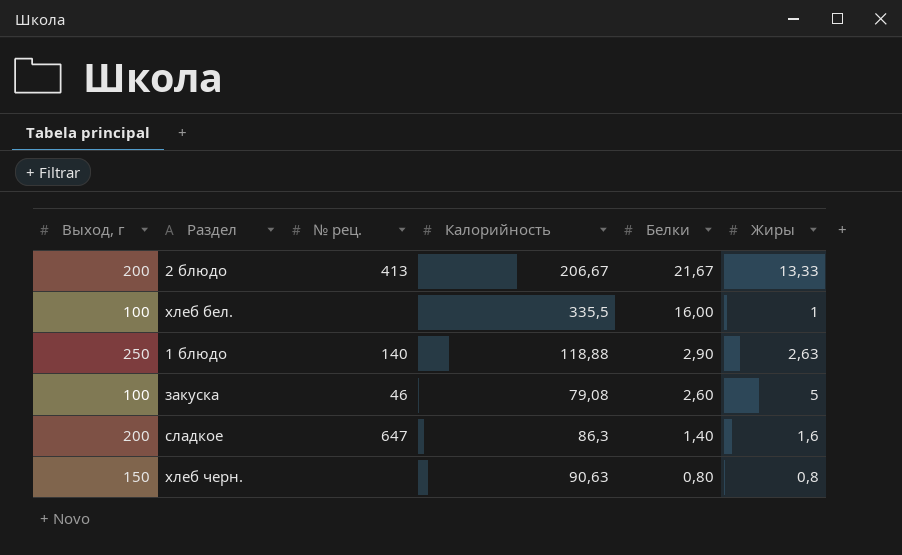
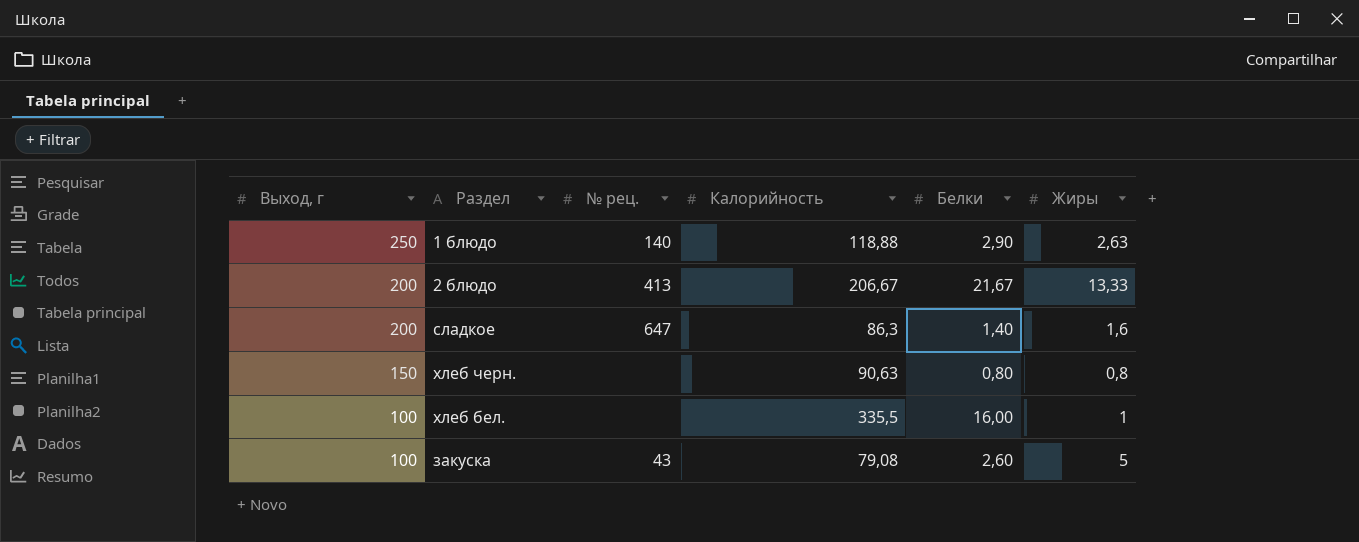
row order: Белки descending -> Выход, г descending
закуска | № рец.: 46 -> 43

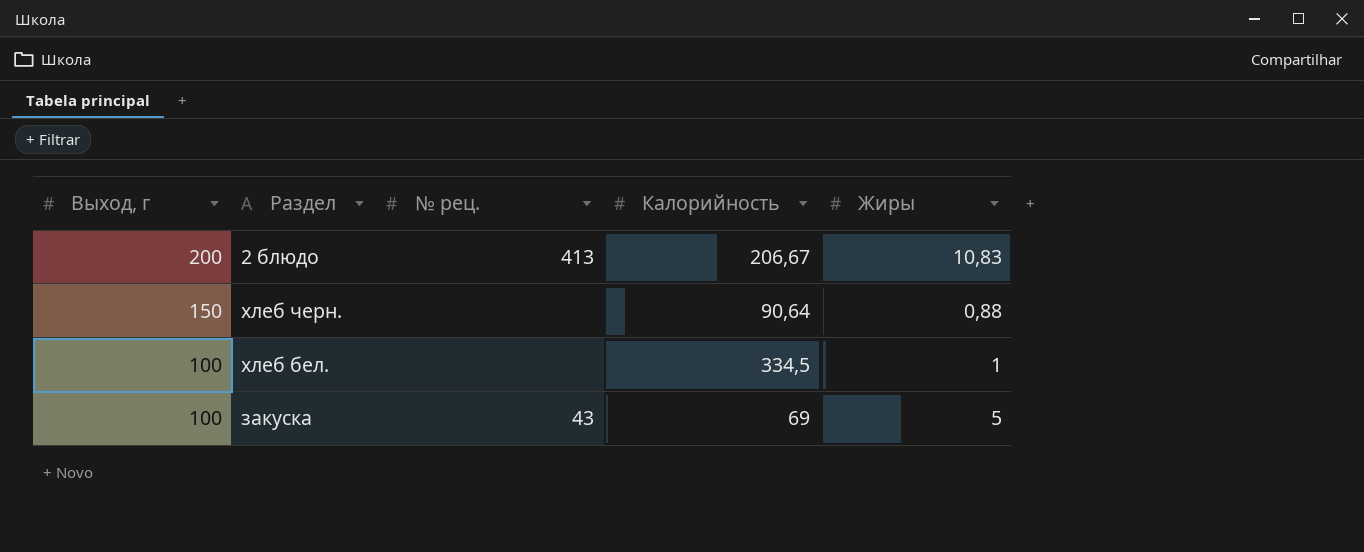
column Белки | position: 5 -> none
row 1 блюдо: 250 | 140 | 118,88 | 2,90 | 2,63 -> none
row сладкое: 200 | 647 | 86,3 | 1,40 | 1,6 -> none
2 блюдо | Жиры: 13,33 -> 10,83
хлеб черн. | Калорийность: 90,63 -> 90,64
хлеб черн. | Жиры: 0,8 -> 0,88
хлеб бел. | Калорийность: 335,5 -> 334,5
закуска | Калорийность: 79,08 -> 69

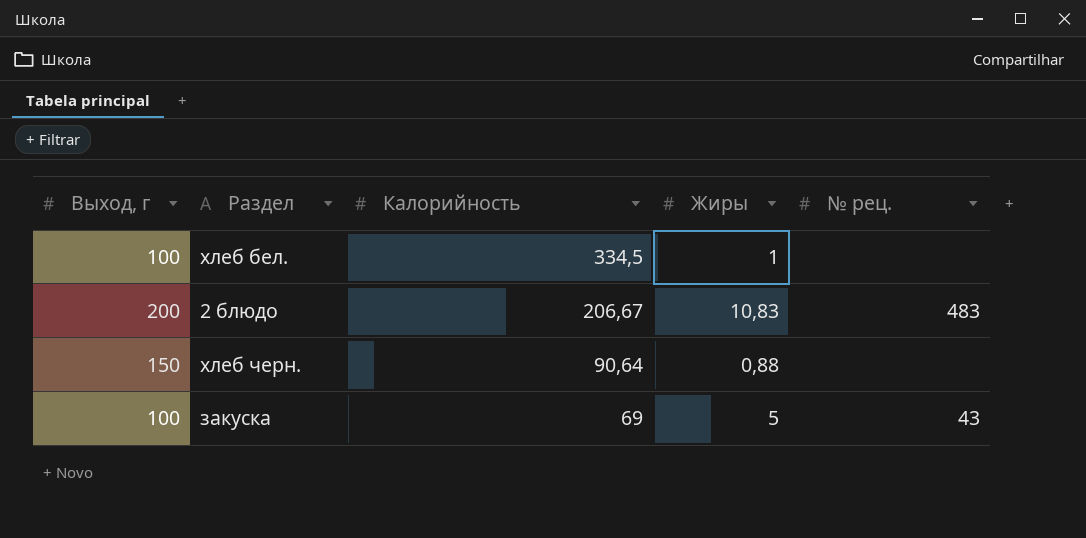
row order: Выход, г descending -> Калорийность descending
column № рец. | position: 3 -> 5
2 блюдо | № рец.: 413 -> 483

